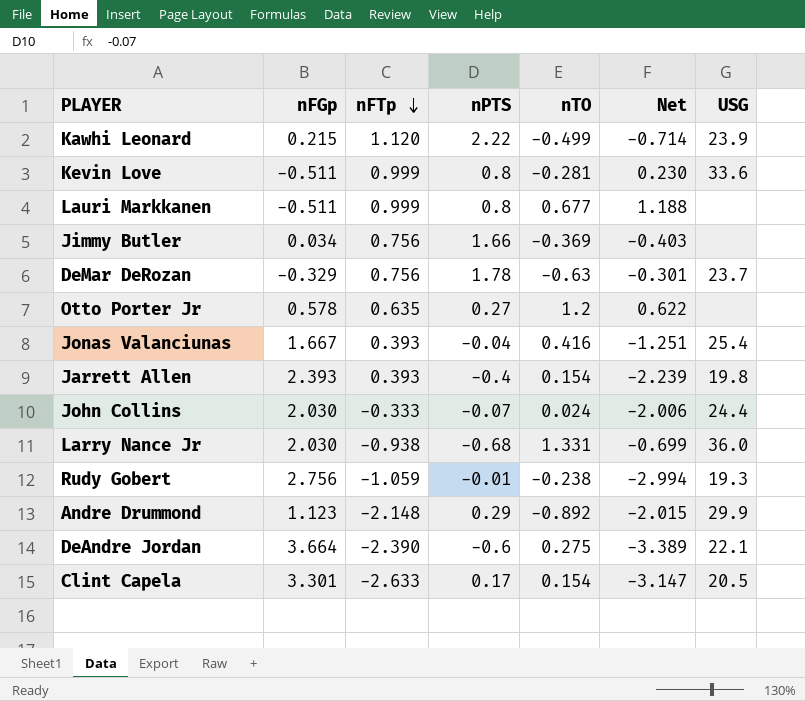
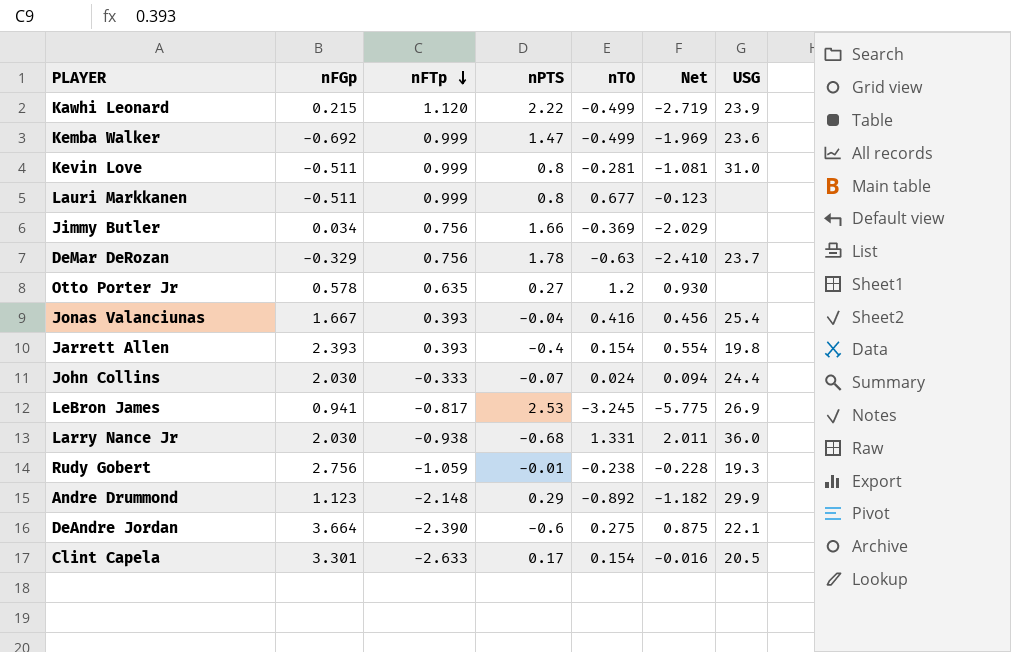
column Net | formula: [nTO] - [nFGp] -> [nTO] - [nPTS]
row Kemba Walker: none -> -0.692 | 0.999 | 1.47 | -0.499 | -1.969 | 23.6
Kevin Love | USG: 33.6 -> 31.0
row LeBron James: none -> 0.941 | -0.817 | 2.53 | -3.245 | -5.775 | 26.9

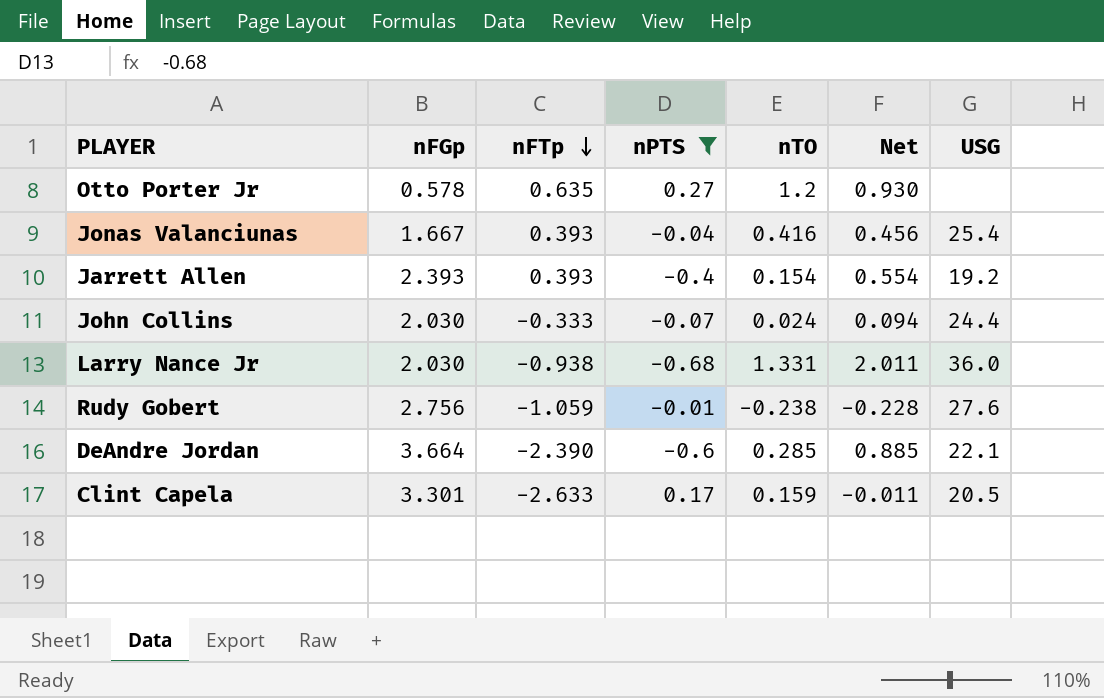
filter: none -> nPTS <= 0.27
Jarrett Allen | USG: 19.8 -> 19.2
Rudy Gobert | USG: 19.3 -> 27.6
DeAndre Jordan | nTO: 0.275 -> 0.285
DeAndre Jordan | Net: 0.875 -> 0.885
Clint Capela | nTO: 0.154 -> 0.159
Clint Capela | Net: -0.016 -> -0.011

